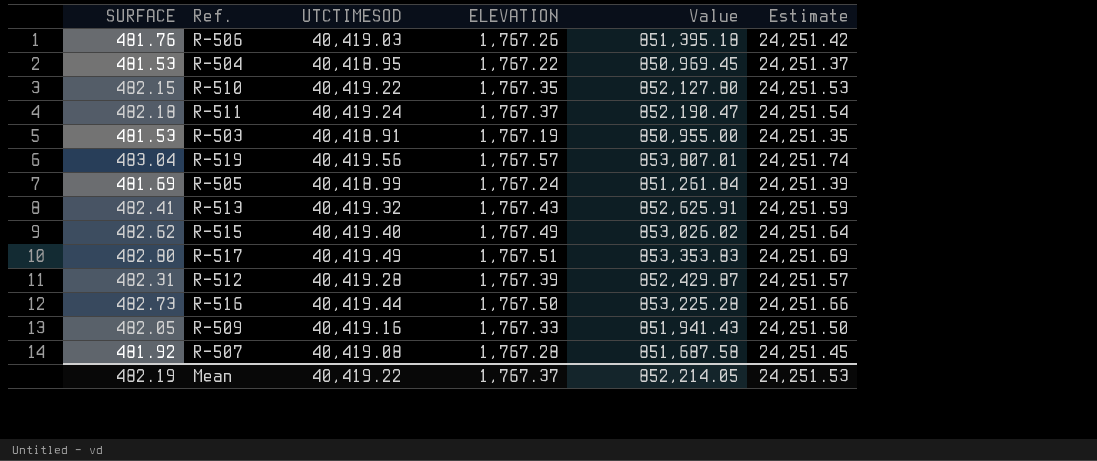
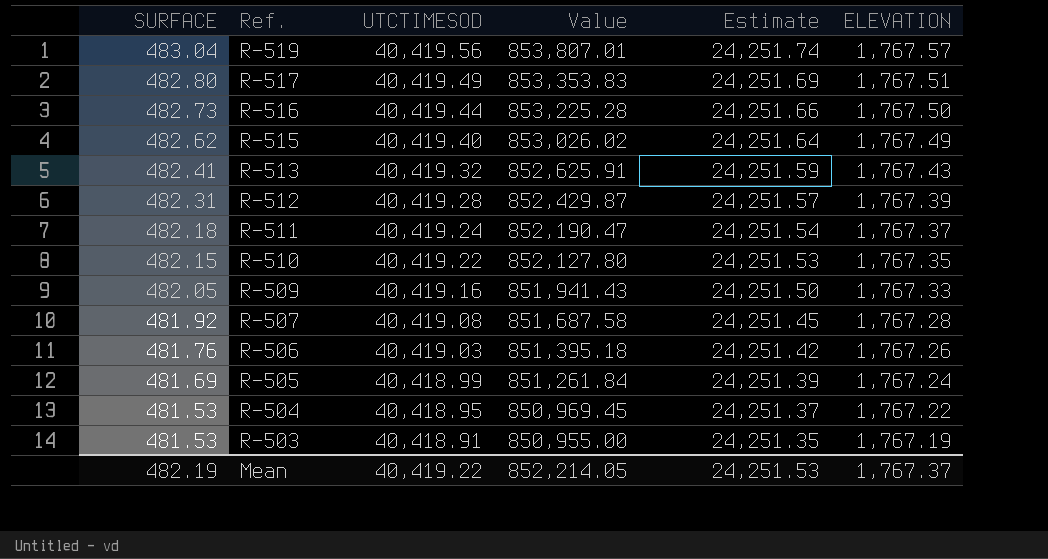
row order: none -> SURFACE descending
column ELEVATION | position: 4 -> 6

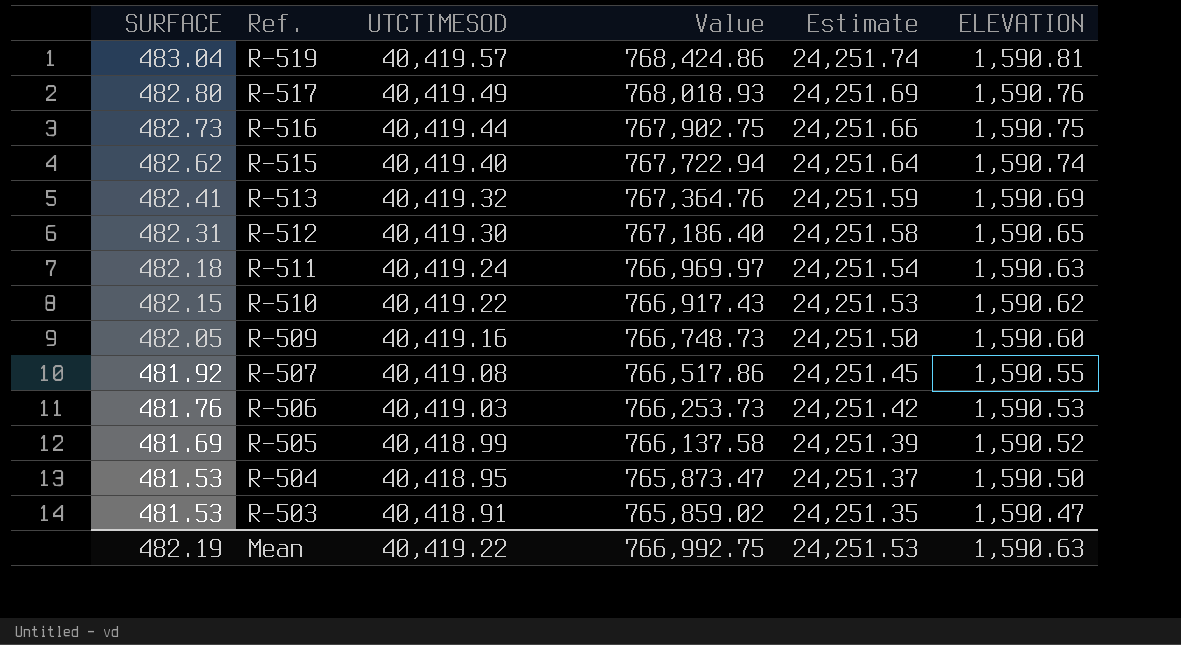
R-519 | UTCTIMESOD: 40,419.56 -> 40,419.57
R-519 | Value: 853,807.01 -> 768,424.86
R-519 | ELEVATION: 1,767.57 -> 1,590.81
R-517 | Value: 853,353.83 -> 768,018.93
R-517 | ELEVATION: 1,767.51 -> 1,590.76
R-516 | Value: 853,225.28 -> 767,902.75
R-516 | ELEVATION: 1,767.50 -> 1,590.75
R-515 | Value: 853,026.02 -> 767,722.94
R-515 | ELEVATION: 1,767.49 -> 1,590.74
R-513 | Value: 852,625.91 -> 767,364.76
R-513 | ELEVATION: 1,767.43 -> 1,590.69
R-512 | UTCTIMESOD: 40,419.28 -> 40,419.30
R-512 | Value: 852,429.87 -> 767,186.40
R-512 | Estimate: 24,251.57 -> 24,251.58
R-512 | ELEVATION: 1,767.39 -> 1,590.65
R-511 | Value: 852,190.47 -> 766,969.97
R-511 | ELEVATION: 1,767.37 -> 1,590.63
R-510 | Value: 852,127.80 -> 766,917.43
R-510 | ELEVATION: 1,767.35 -> 1,590.62
R-509 | Value: 851,941.43 -> 766,748.73
R-509 | ELEVATION: 1,767.33 -> 1,590.60
R-507 | Value: 851,687.58 -> 766,517.86
R-507 | ELEVATION: 1,767.28 -> 1,590.55
R-506 | Value: 851,395.18 -> 766,253.73
R-506 | ELEVATION: 1,767.26 -> 1,590.53
R-505 | Value: 851,261.84 -> 766,137.58
R-505 | ELEVATION: 1,767.24 -> 1,590.52
R-504 | Value: 850,969.45 -> 765,873.47
R-504 | ELEVATION: 1,767.22 -> 1,590.50
R-503 | Value: 850,955.00 -> 765,859.02
R-503 | ELEVATION: 1,767.19 -> 1,590.47
Mean | Value: 852,214.05 -> 766,992.75
Mean | ELEVATION: 1,767.37 -> 1,590.63

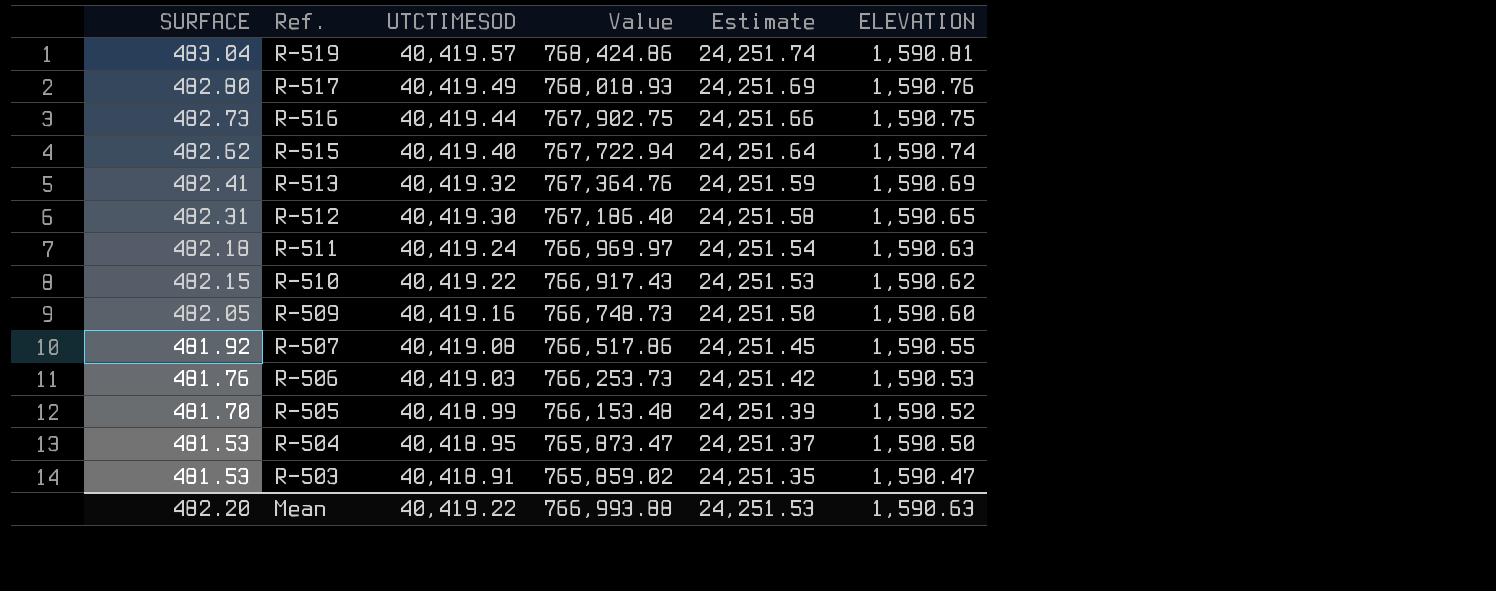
R-505 | SURFACE: 481.69 -> 481.70
R-505 | Value: 766,137.58 -> 766,153.48
Mean | SURFACE: 482.19 -> 482.20
Mean | Value: 766,992.75 -> 766,993.88

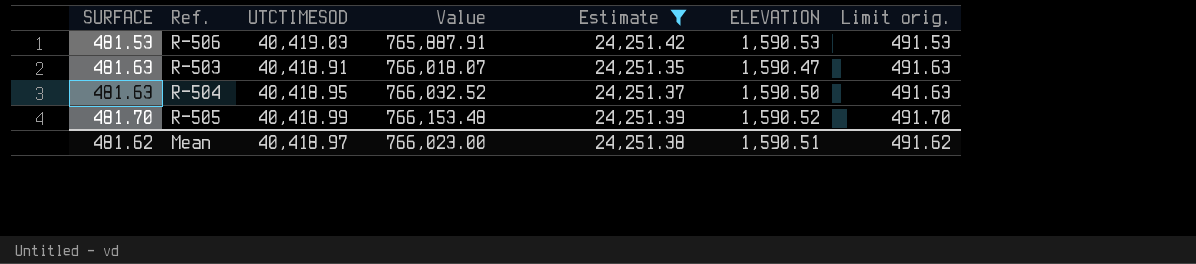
filter: none -> Estimate <= 24,251.42
row order: SURFACE descending -> SURFACE ascending
column Limit orig. | formula: none -> [SURFACE] + 10
R-506 | SURFACE: 481.76 -> 481.53
R-506 | Value: 766,253.73 -> 765,887.91
R-503 | SURFACE: 481.53 -> 481.63
R-503 | Value: 765,859.02 -> 766,018.07
R-504 | SURFACE: 481.53 -> 481.63
R-504 | Value: 765,873.47 -> 766,032.52
Mean | SURFACE: 482.20 -> 481.62
Mean | UTCTIMESOD: 40,419.22 -> 40,418.97
Mean | Value: 766,993.88 -> 766,023.00
Mean | Estimate: 24,251.53 -> 24,251.38
Mean | ELEVATION: 1,590.63 -> 1,590.51

